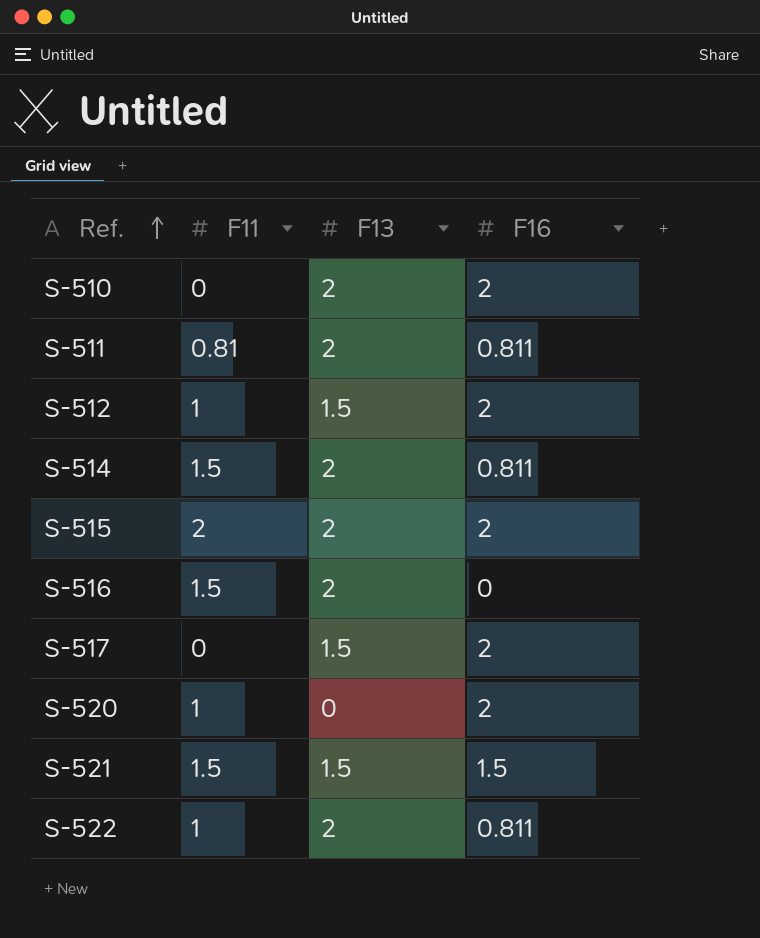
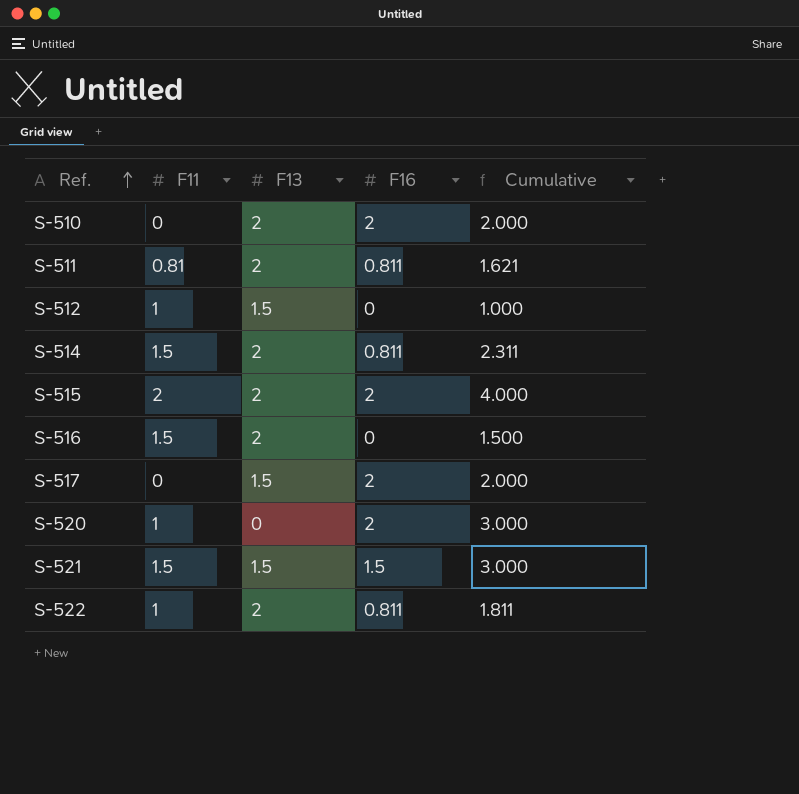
column Cumulative | formula: none -> [F11] + [F16]
S-512 | F16: 2 -> 0

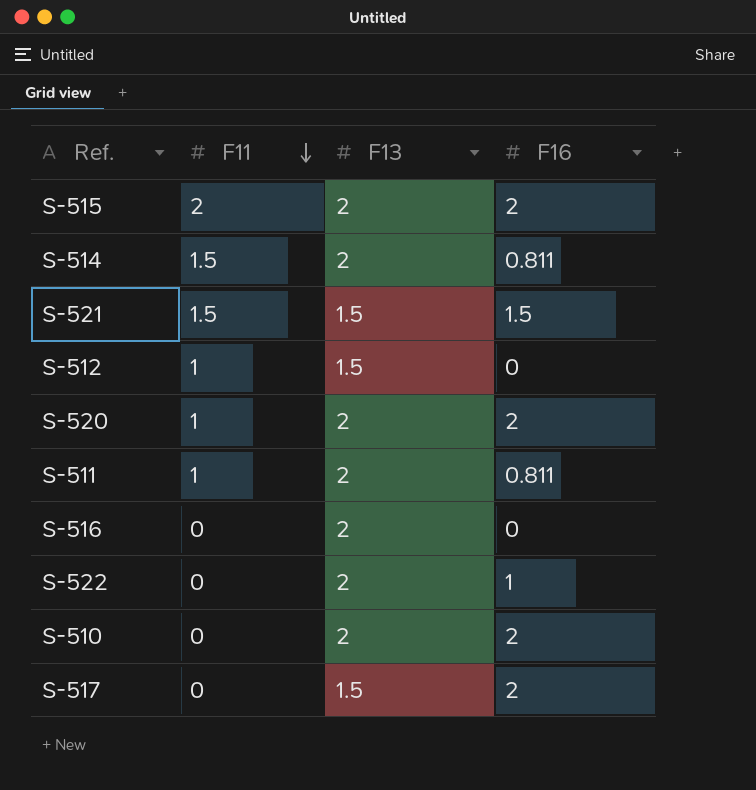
row order: Ref. ascending -> F11 descending
column Cumulative | formula: [F11] + [F16] -> none
S-520 | F13: 0 -> 2
S-511 | F11: 0.81 -> 1
S-516 | F11: 1.5 -> 0
S-522 | F11: 1 -> 0
S-522 | F16: 0.811 -> 1

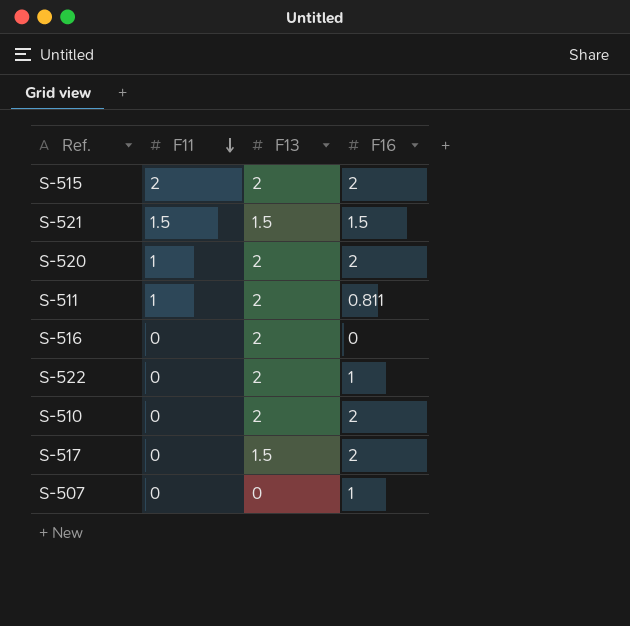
row S-514: 1.5 | 2 | 0.811 -> none
row S-512: 1 | 1.5 | 0 -> none
row S-507: none -> 0 | 0 | 1

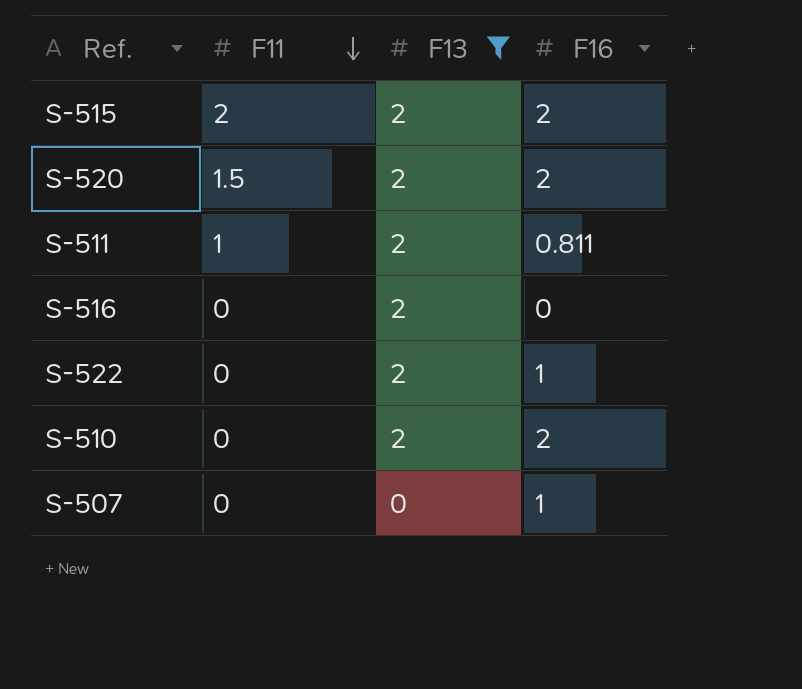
filter: none -> F13 != 1.5
S-520 | F11: 1 -> 1.5

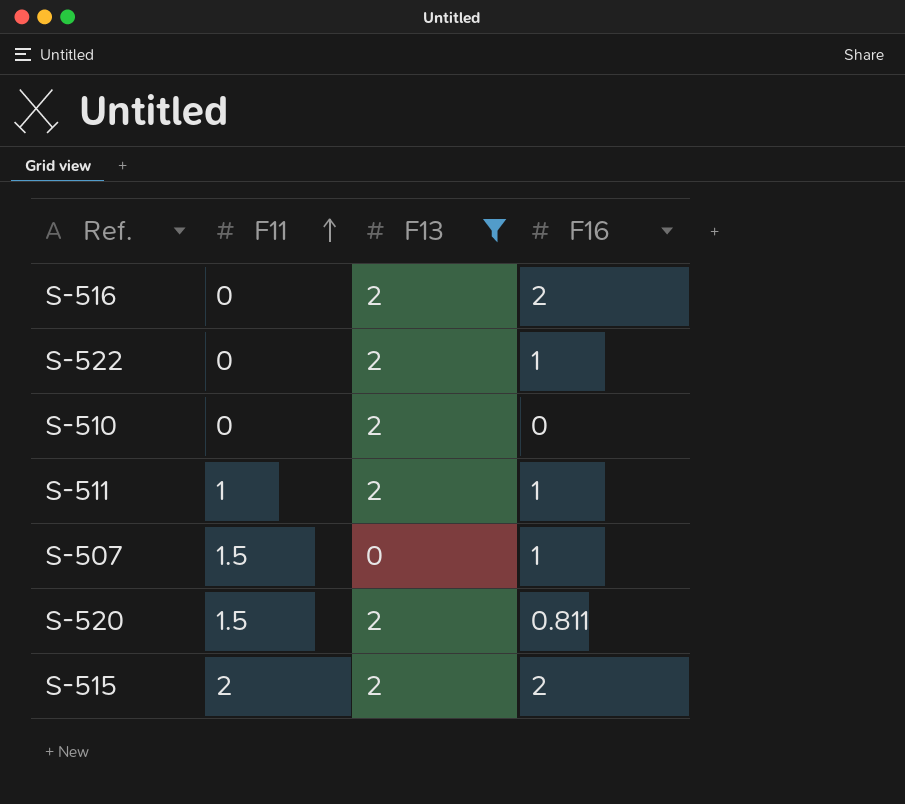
row order: F11 descending -> F11 ascending
S-516 | F16: 0 -> 2
S-510 | F16: 2 -> 0
S-511 | F16: 0.811 -> 1
S-507 | F11: 0 -> 1.5
S-520 | F16: 2 -> 0.811

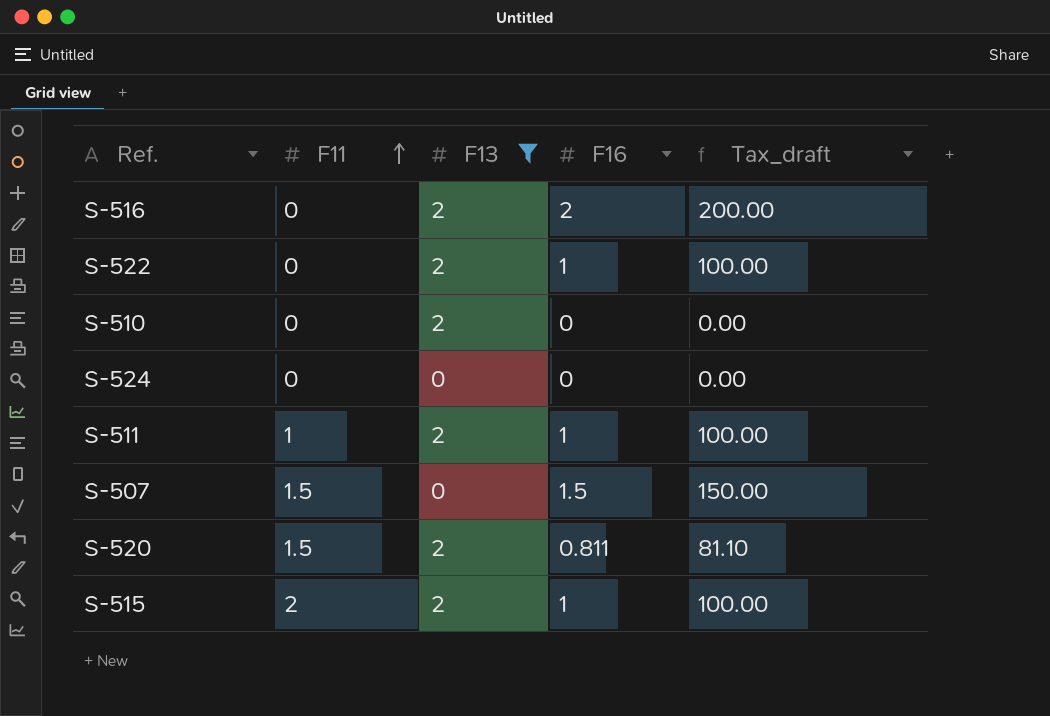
column Tax_draft | formula: none -> [F16] * 100
row S-524: none -> 0 | 0 | 0 | 0.00
S-507 | F16: 1 -> 1.5
S-515 | F16: 2 -> 1

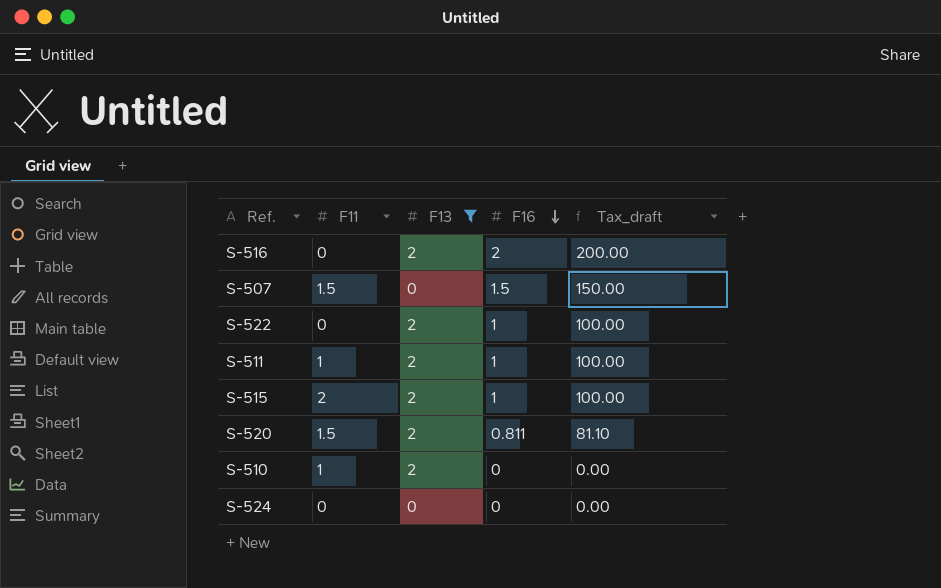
row order: F11 ascending -> F16 descending
S-510 | F11: 0 -> 1

